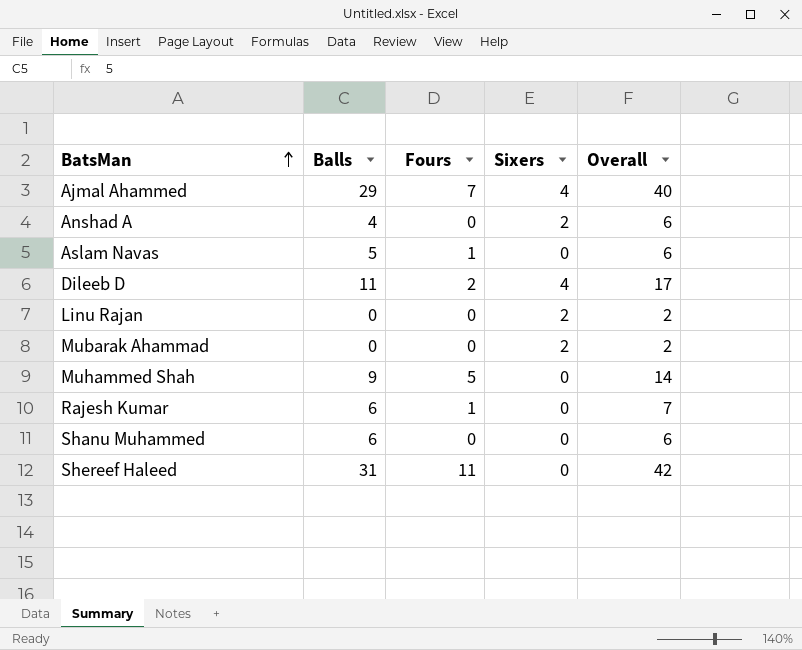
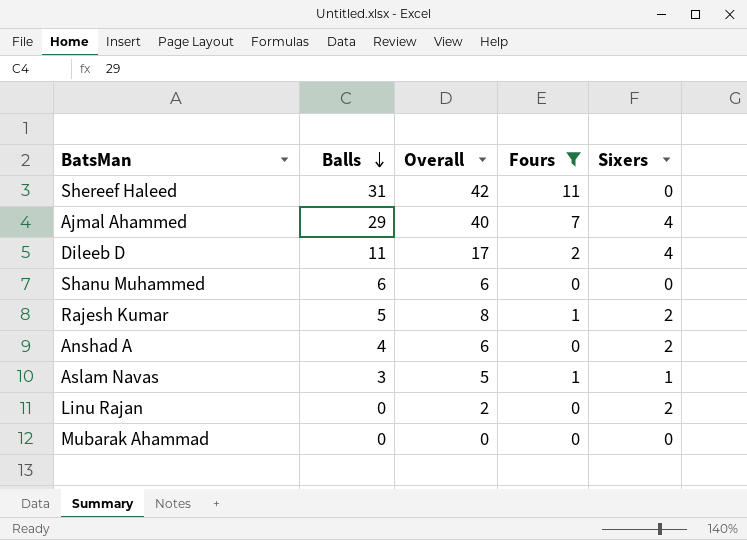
filter: none -> Fours != 5
row order: BatsMan ascending -> Balls descending
column Overall | position: 5 -> 3
Rajesh Kumar | Balls: 6 -> 5
Rajesh Kumar | Overall: 7 -> 8
Rajesh Kumar | Sixers: 0 -> 2
Aslam Navas | Balls: 5 -> 3
Aslam Navas | Overall: 6 -> 5
Aslam Navas | Sixers: 0 -> 1
Mubarak Ahammad | Overall: 2 -> 0
Mubarak Ahammad | Sixers: 2 -> 0

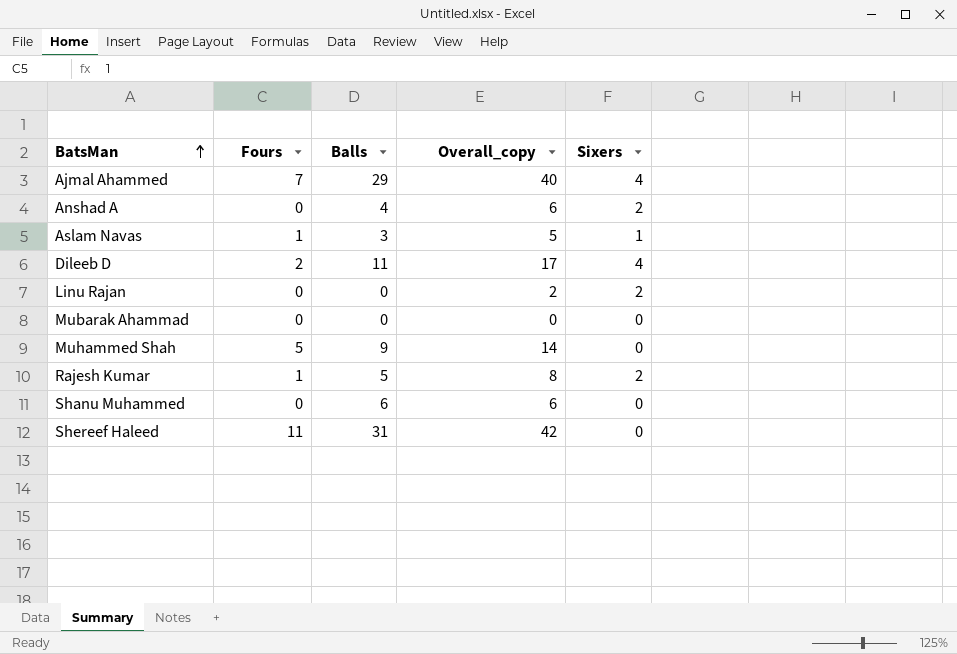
filter: Fours != 5 -> none
row order: Balls descending -> BatsMan ascending
column Fours | position: 4 -> 2
column name: Overall -> Overall_copy

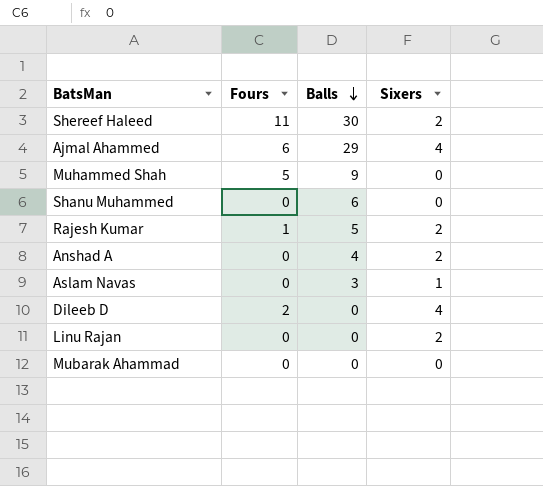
row order: BatsMan ascending -> Balls descending
column Overall_copy | formula: [Fours] + [Balls] + [Sixers] -> none
Shereef Haleed | Balls: 31 -> 30
Shereef Haleed | Sixers: 0 -> 2
Ajmal Ahammed | Fours: 7 -> 6
Aslam Navas | Fours: 1 -> 0
Dileeb D | Balls: 11 -> 0

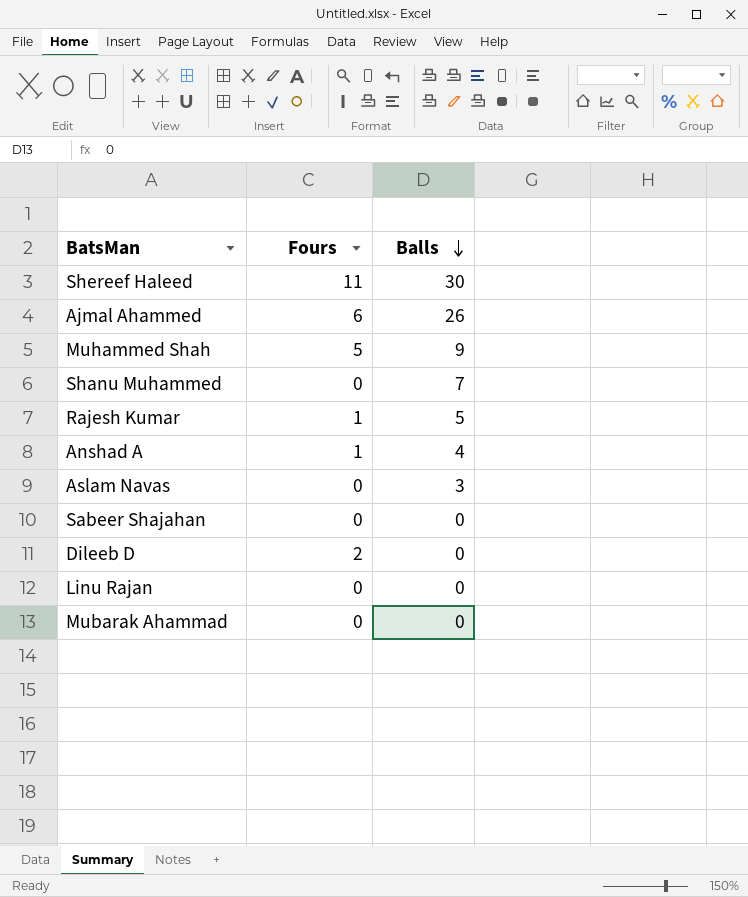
column Sixers | position: 4 -> none
Ajmal Ahammed | Balls: 29 -> 26
Shanu Muhammed | Balls: 6 -> 7
Anshad A | Fours: 0 -> 1
row Sabeer Shajahan: none -> 0 | 0

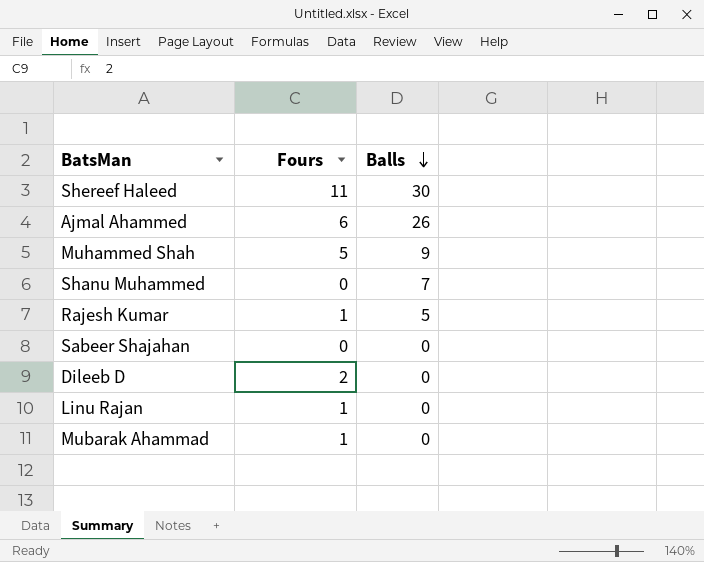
row Anshad A: 1 | 4 -> none
row Aslam Navas: 0 | 3 -> none
Linu Rajan | Fours: 0 -> 1
Mubarak Ahammad | Fours: 0 -> 1

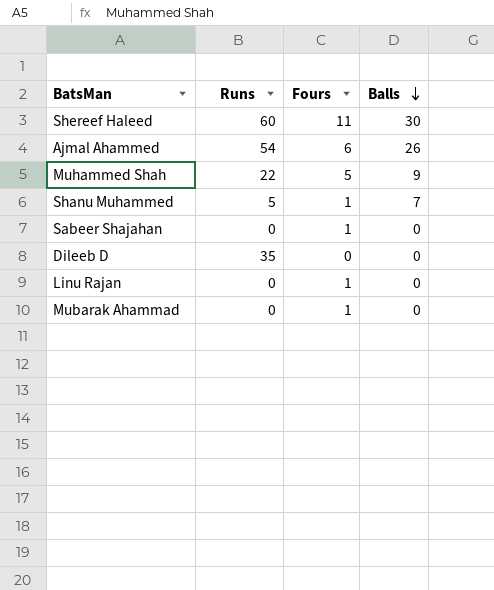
column Runs | position: none -> 2
row Rajesh Kumar: 1 | 5 -> none
Shanu Muhammed | Fours: 0 -> 1
Sabeer Shajahan | Fours: 0 -> 1
Dileeb D | Fours: 2 -> 0

